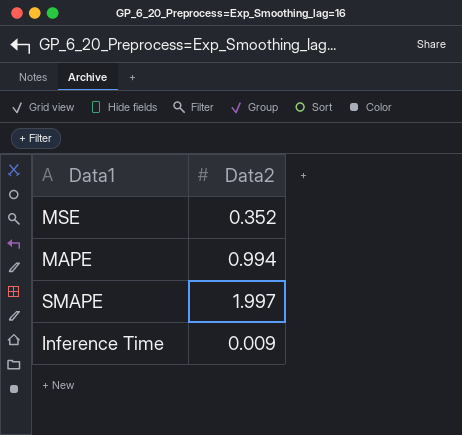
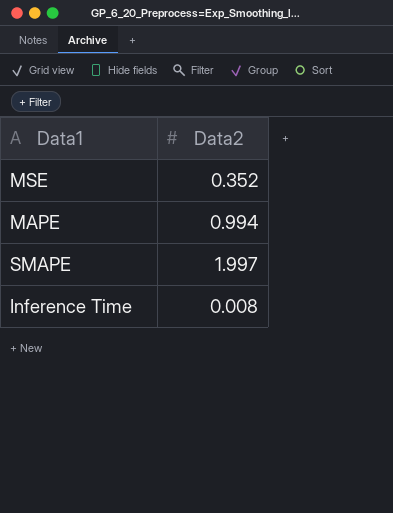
Inference Time | Data2: 0.009 -> 0.008

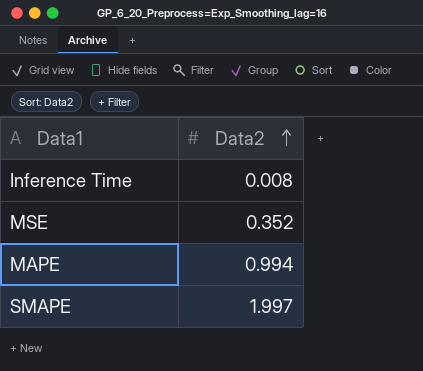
row order: none -> Data2 ascending

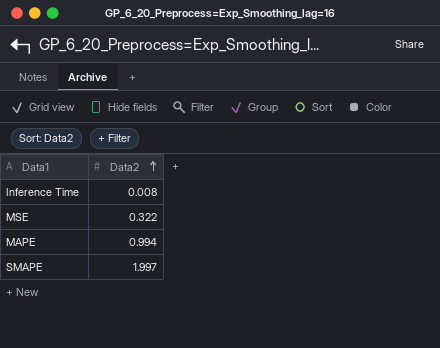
MSE | Data2: 0.352 -> 0.322

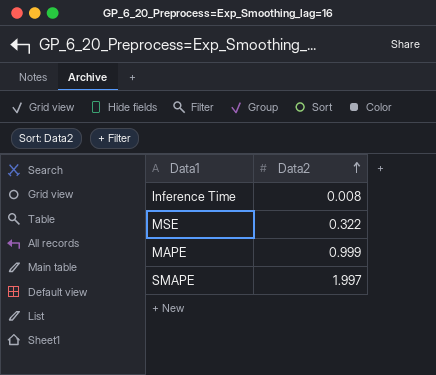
MAPE | Data2: 0.994 -> 0.999

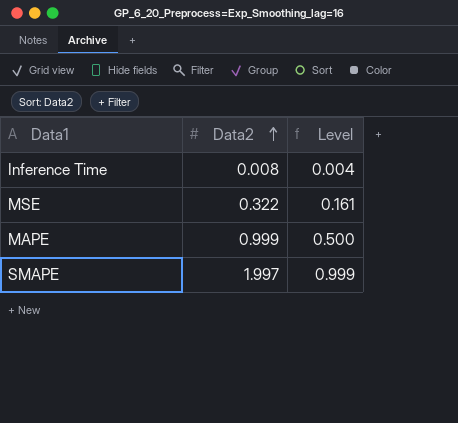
column Level | formula: none -> [Data2] * 0.5

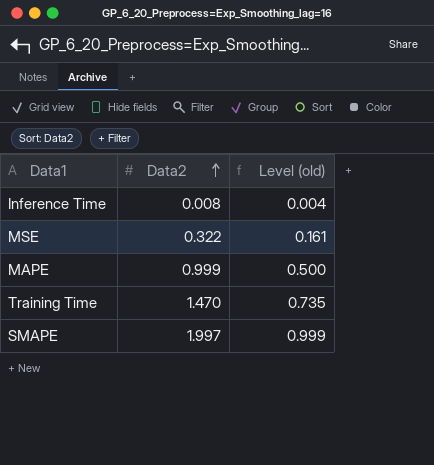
column name: Level -> Level (old)
row Training Time: none -> 1.470 | 0.735

